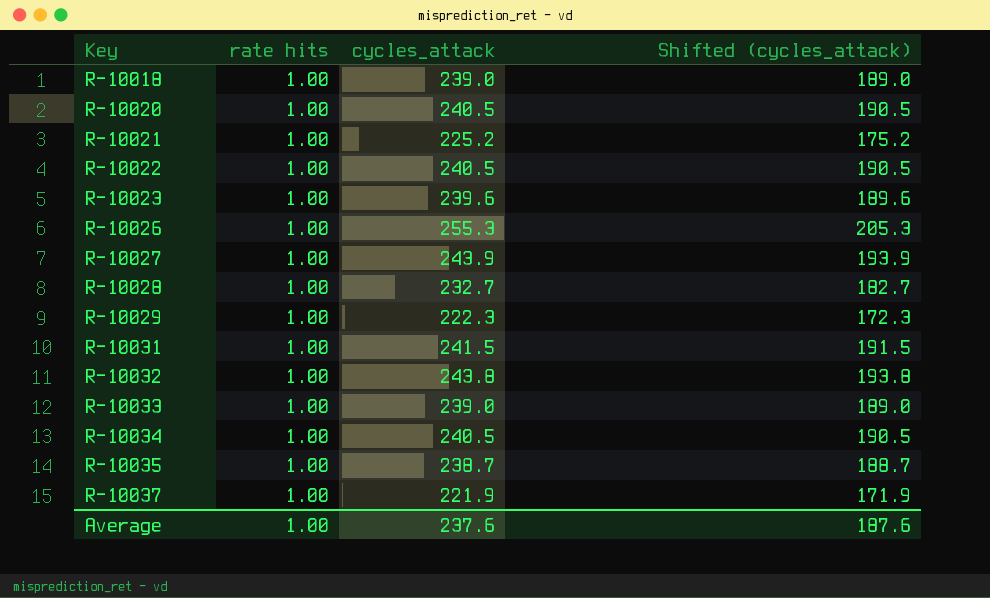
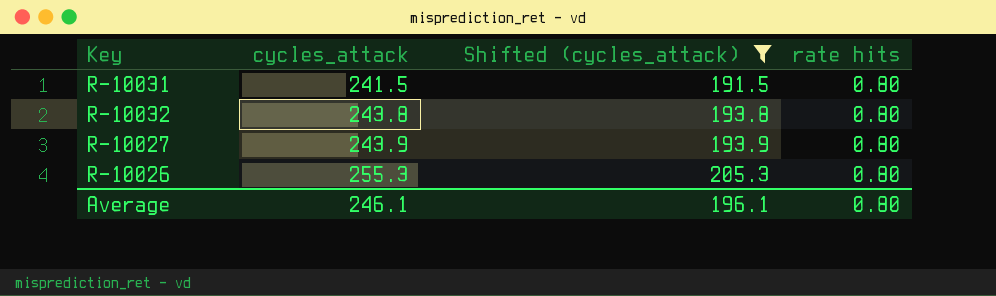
filter: none -> Shifted (cycles_attack) >= 191.5
row order: Key ascending -> cycles_attack ascending
column rate hits | position: 2 -> 4
R-10031 | rate hits: 1.00 -> 0.80
R-10032 | rate hits: 1.00 -> 0.80
R-10027 | rate hits: 1.00 -> 0.80
R-10026 | rate hits: 1.00 -> 0.80
Average | cycles_attack: 237.6 -> 246.1
Average | Shifted (cycles_attack): 187.6 -> 196.1
Average | rate hits: 1.00 -> 0.80

